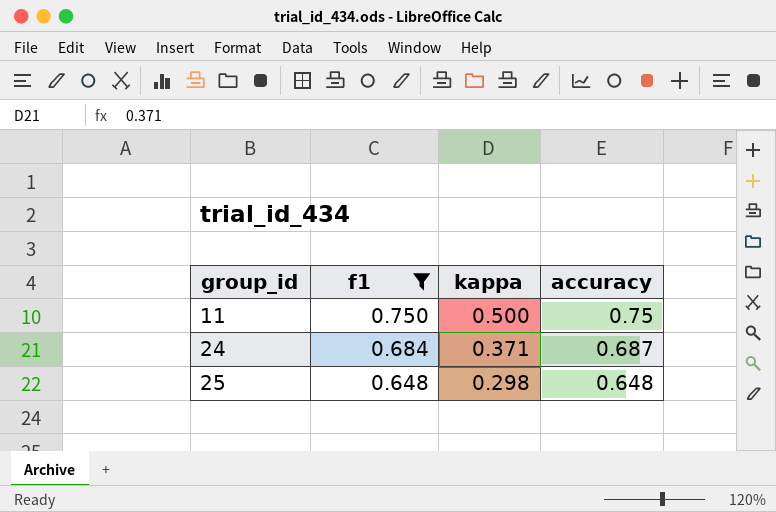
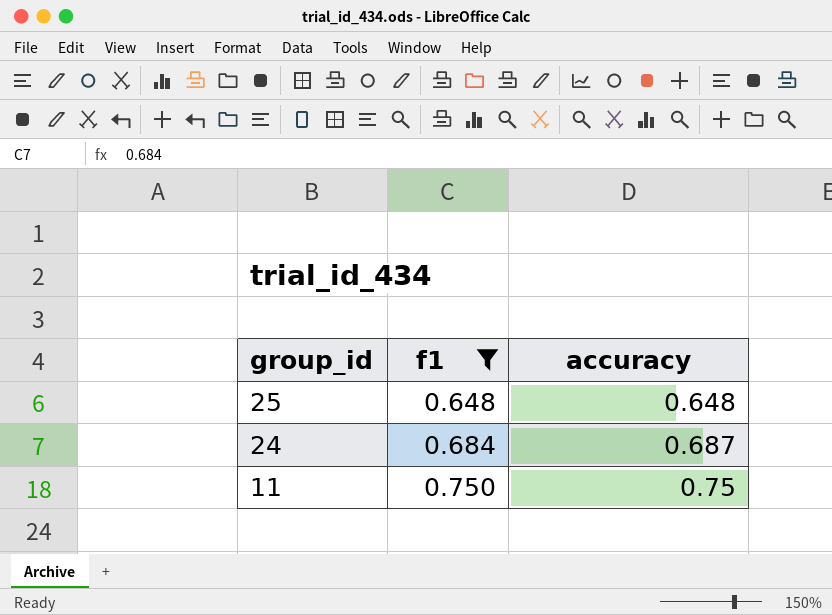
row order: group_id ascending -> group_id descending
column kappa | position: 3 -> none

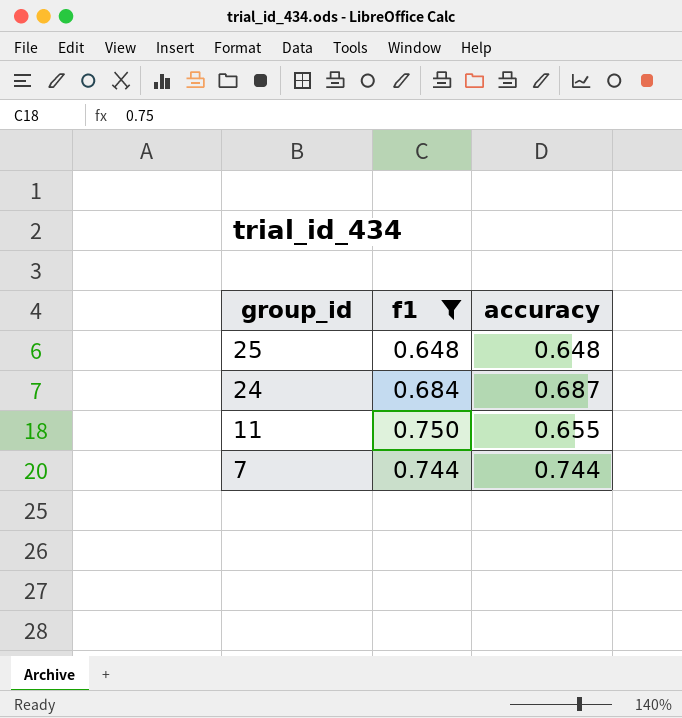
11 | accuracy: 0.75 -> 0.655
row 7: none -> 0.744 | 0.744

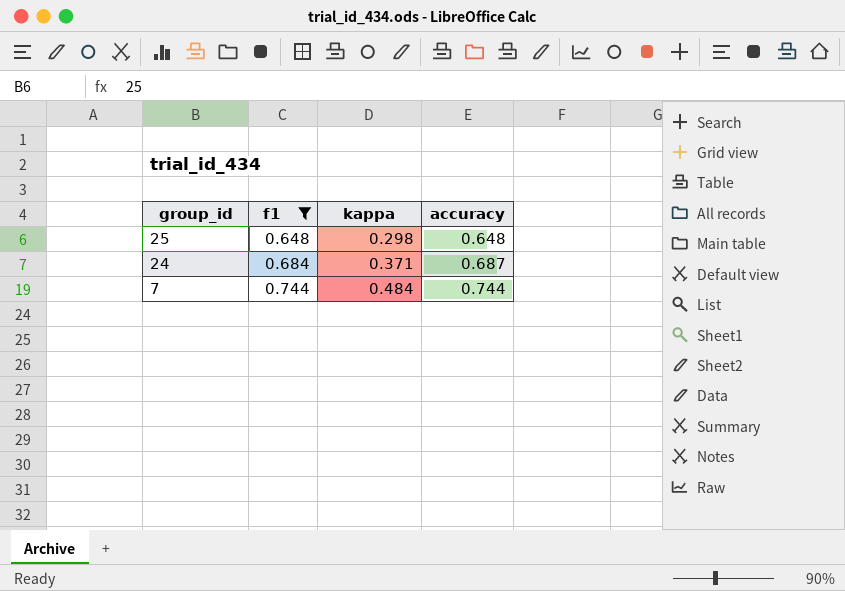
column kappa | position: none -> 3
row 11: 0.750 | 0.655 -> none

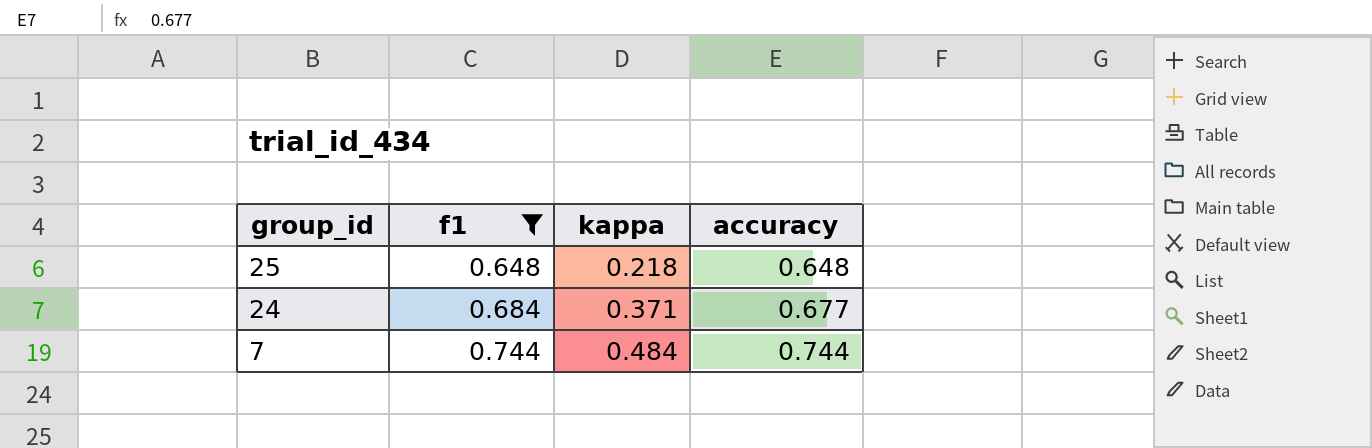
25 | kappa: 0.298 -> 0.218
24 | accuracy: 0.687 -> 0.677

